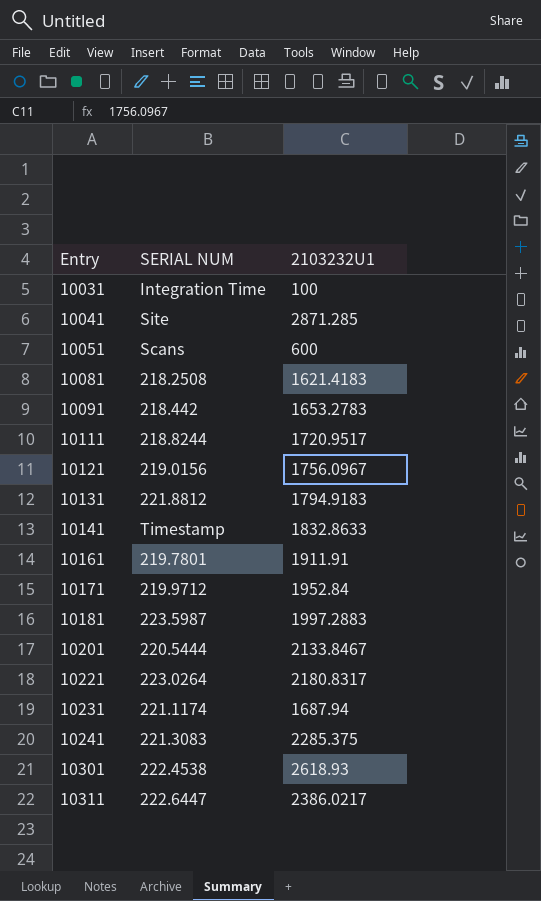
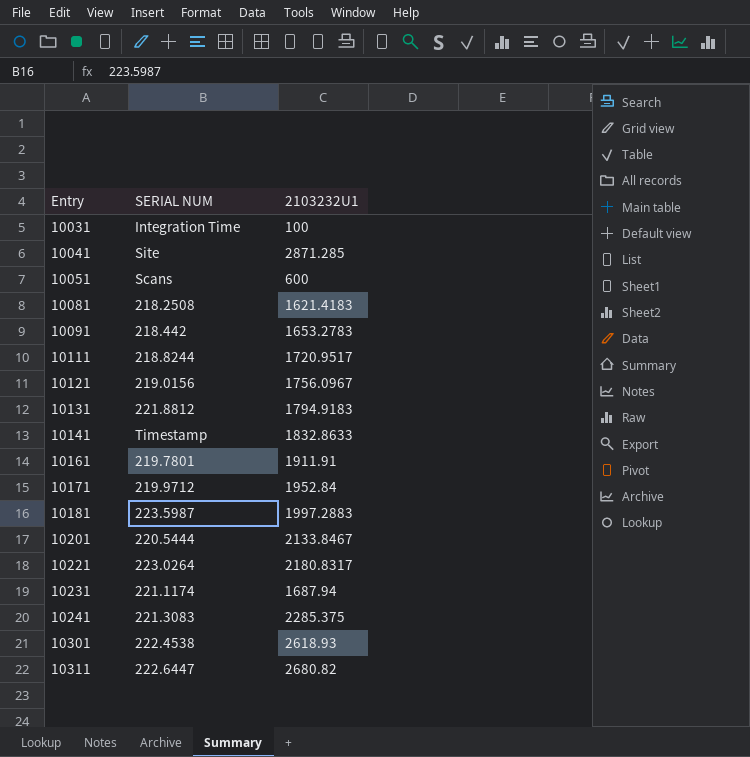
10311 | 2103232U1: 2386.0217 -> 2680.82

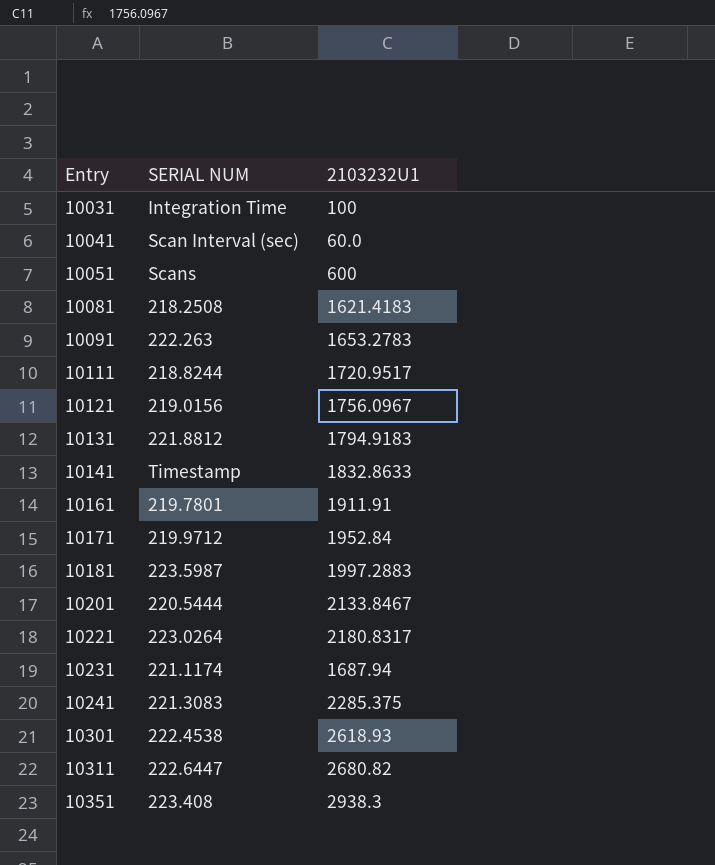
10041 | SERIAL NUM: Site -> Scan Interval (sec)
10041 | 2103232U1: 2871.285 -> 60.0
10091 | SERIAL NUM: 218.442 -> 222.263
row 10351: none -> 223.408 | 2938.3

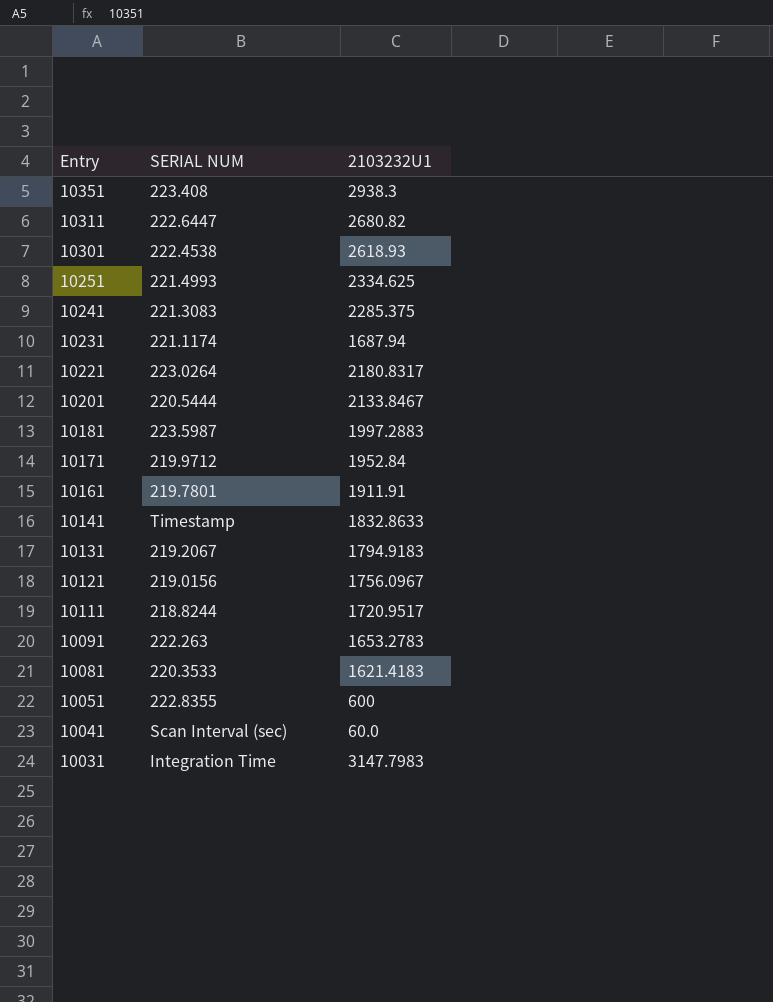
row order: Entry ascending -> Entry descending
row 10251: none -> 221.4993 | 2334.625
10131 | SERIAL NUM: 221.8812 -> 219.2067
10081 | SERIAL NUM: 218.2508 -> 220.3533
10051 | SERIAL NUM: Scans -> 222.8355
10031 | 2103232U1: 100 -> 3147.7983

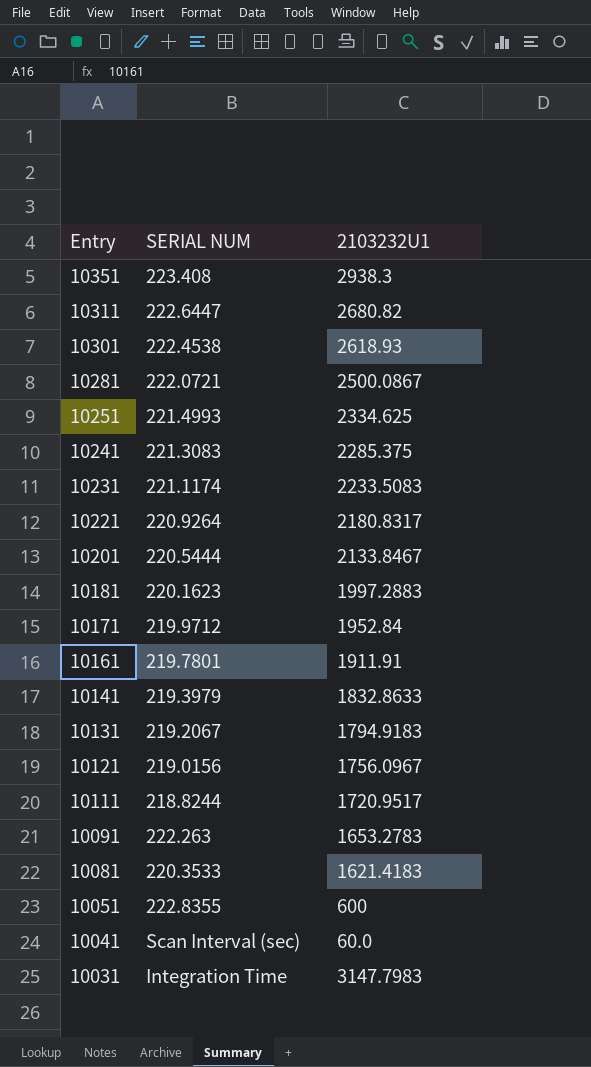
row 10281: none -> 222.0721 | 2500.0867
10231 | 2103232U1: 1687.94 -> 2233.5083
10221 | SERIAL NUM: 223.0264 -> 220.9264
10181 | SERIAL NUM: 223.5987 -> 220.1623
10141 | SERIAL NUM: Timestamp -> 219.3979

